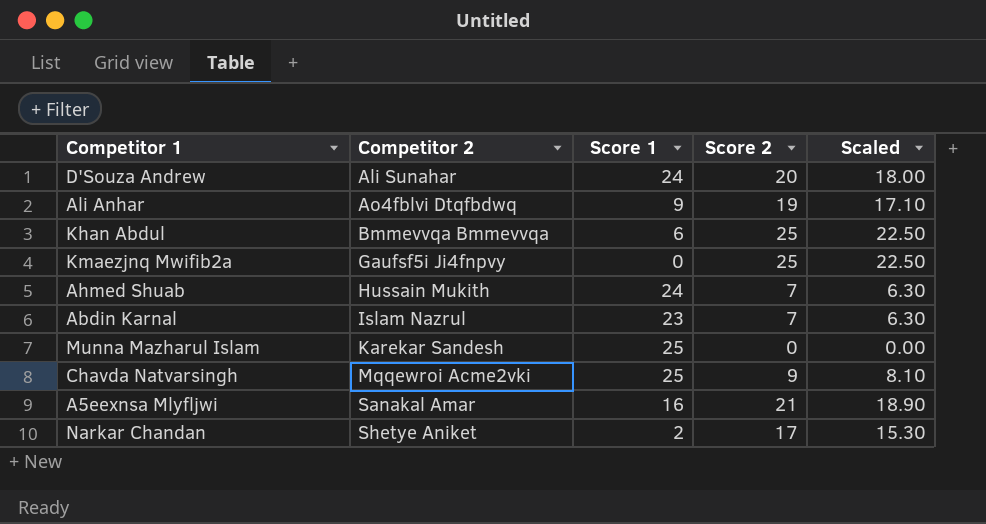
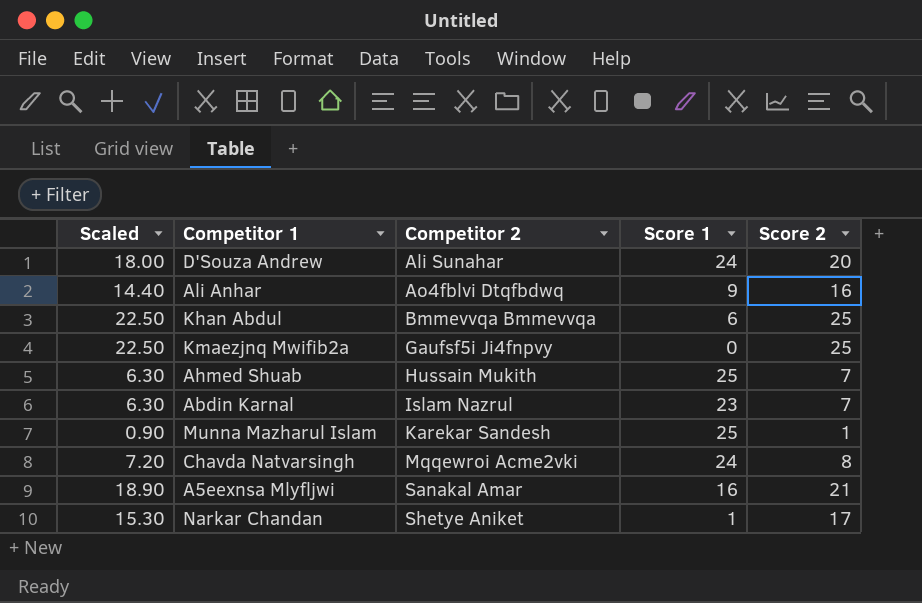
column Scaled | position: 5 -> 1
Ali Anhar | Scaled: 17.10 -> 14.40
Ali Anhar | Score 2: 19 -> 16
Ahmed Shuab | Score 1: 24 -> 25
Munna Mazharul Islam | Scaled: 0.00 -> 0.90
Munna Mazharul Islam | Score 2: 0 -> 1
Chavda Natvarsingh | Scaled: 8.10 -> 7.20
Chavda Natvarsingh | Score 1: 25 -> 24
Chavda Natvarsingh | Score 2: 9 -> 8
Narkar Chandan | Score 1: 2 -> 1

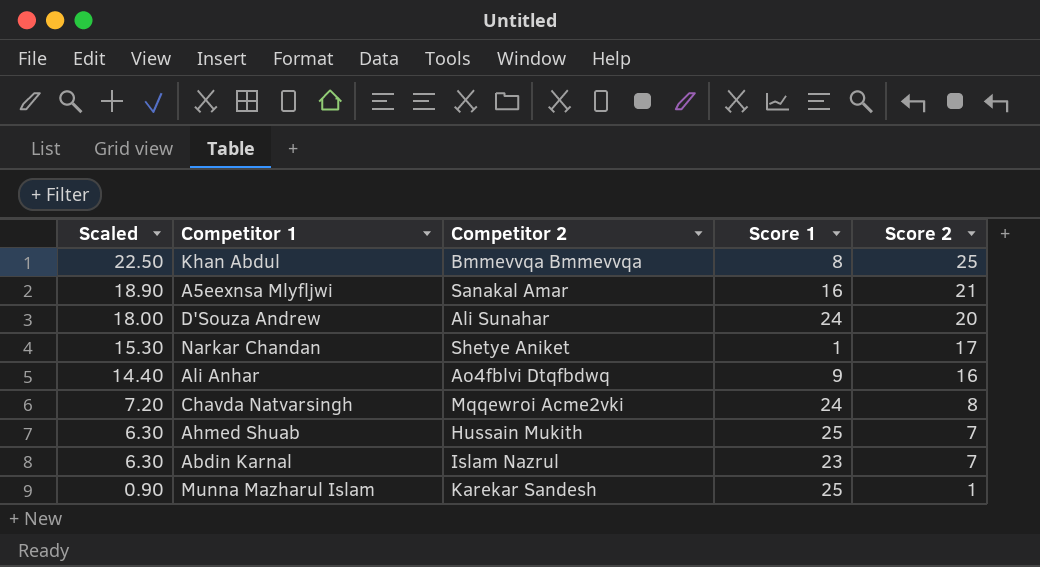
row order: Competitor 2 ascending -> Scaled descending
row Kmaezjnq Mwifib2a: 22.50 | Gaufsf5i Ji4fnpvy | 0 | 25 -> none
Khan Abdul | Score 1: 6 -> 8

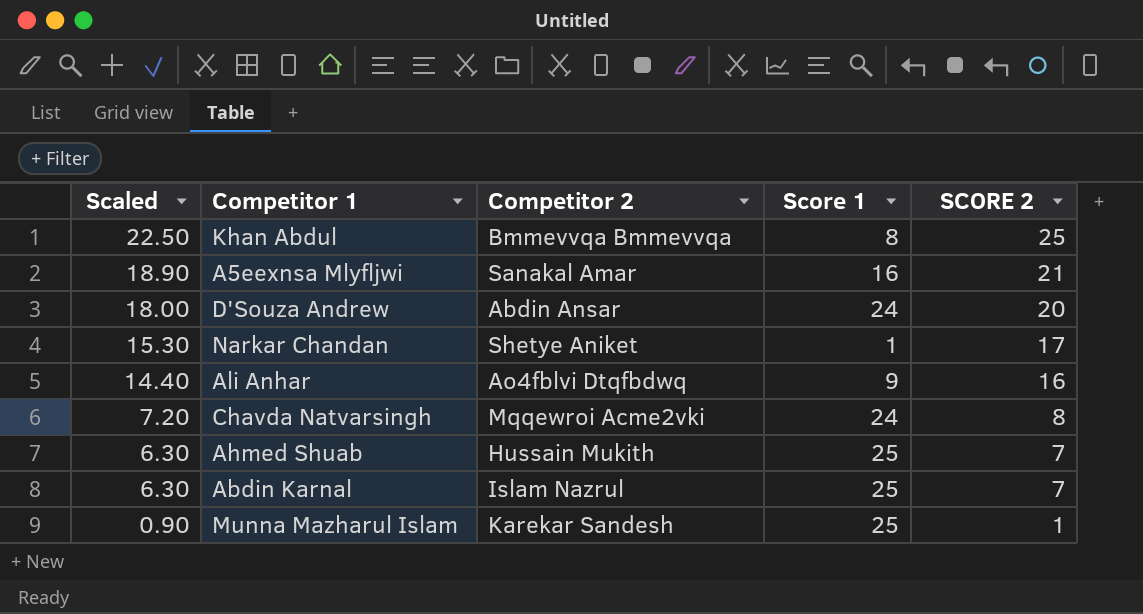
column name: Score 2 -> SCORE 2
D'Souza Andrew | Competitor 2: Ali Sunahar -> Abdin Ansar
Abdin Karnal | Score 1: 23 -> 25

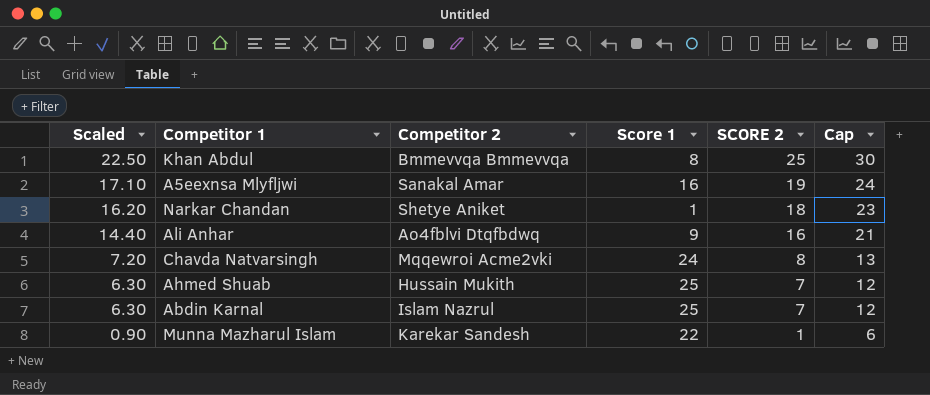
column Cap | formula: none -> [SCORE 2] + 5
row D'Souza Andrew: 18.00 | Abdin Ansar | 24 | 20 -> none
A5eexnsa Mlyfljwi | Scaled: 18.90 -> 17.10
A5eexnsa Mlyfljwi | SCORE 2: 21 -> 19
Narkar Chandan | Scaled: 15.30 -> 16.20
Narkar Chandan | SCORE 2: 17 -> 18
Munna Mazharul Islam | Score 1: 25 -> 22

